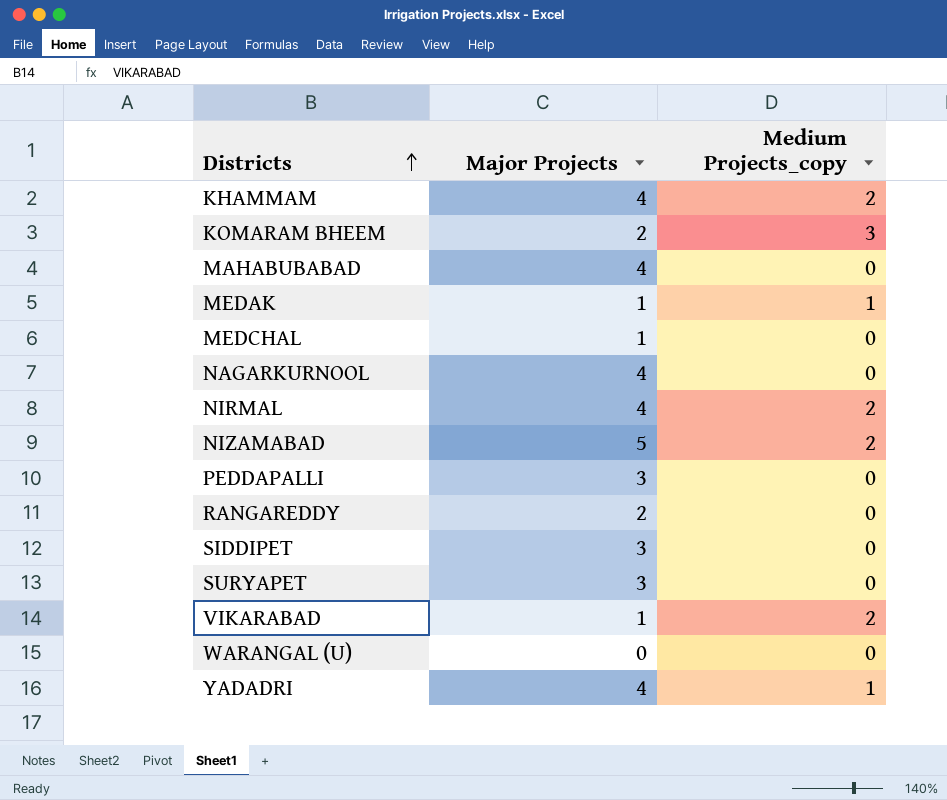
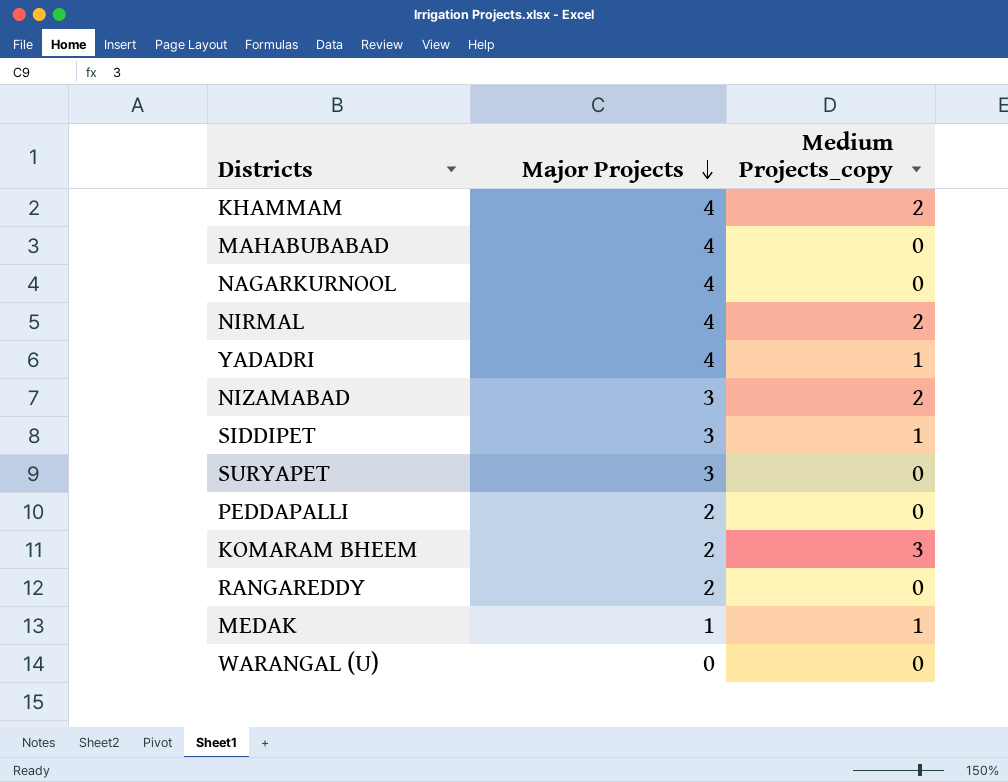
row order: Districts ascending -> Major Projects descending
row MEDCHAL: 1 | 0 -> none
row VIKARABAD: 1 | 2 -> none
NIZAMABAD | Major Projects: 5 -> 3
SIDDIPET | Medium Projects_copy: 0 -> 1
PEDDAPALLI | Major Projects: 3 -> 2

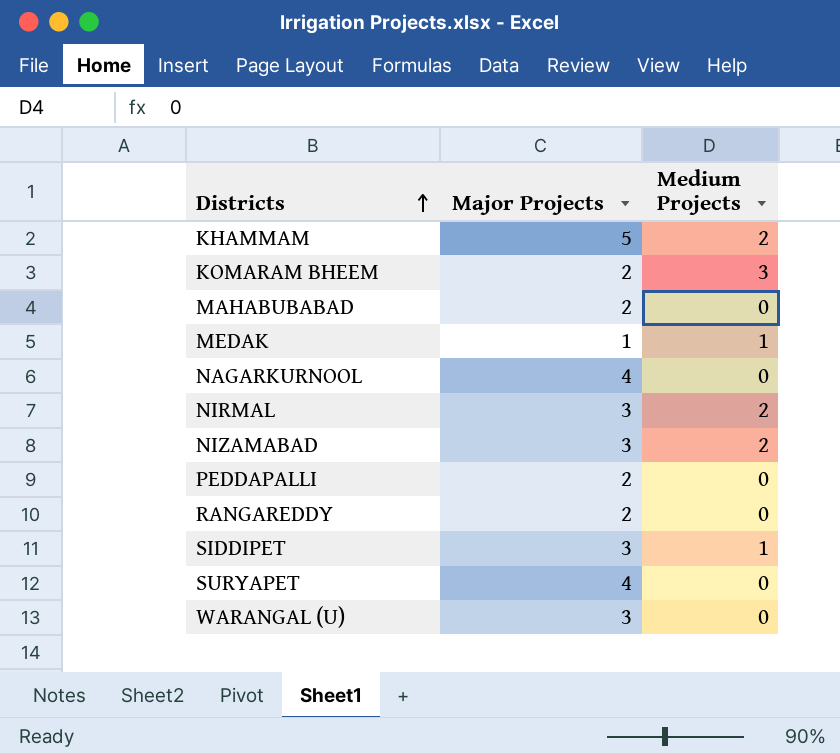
row order: Major Projects descending -> Districts ascending
column name: Medium Projects_copy -> Medium Projects
row YADADRI: 4 | 1 -> none
KHAMMAM | Major Projects: 4 -> 5
MAHABUBABAD | Major Projects: 4 -> 2
NIRMAL | Major Projects: 4 -> 3
SURYAPET | Major Projects: 3 -> 4
WARANGAL (U) | Major Projects: 0 -> 3

